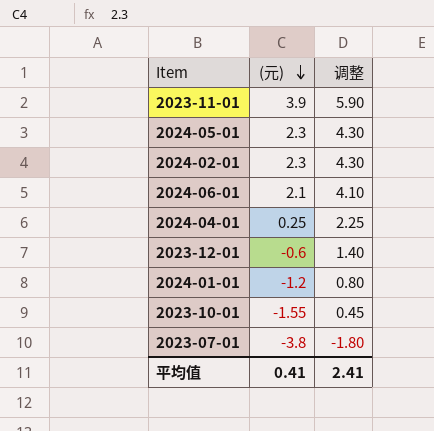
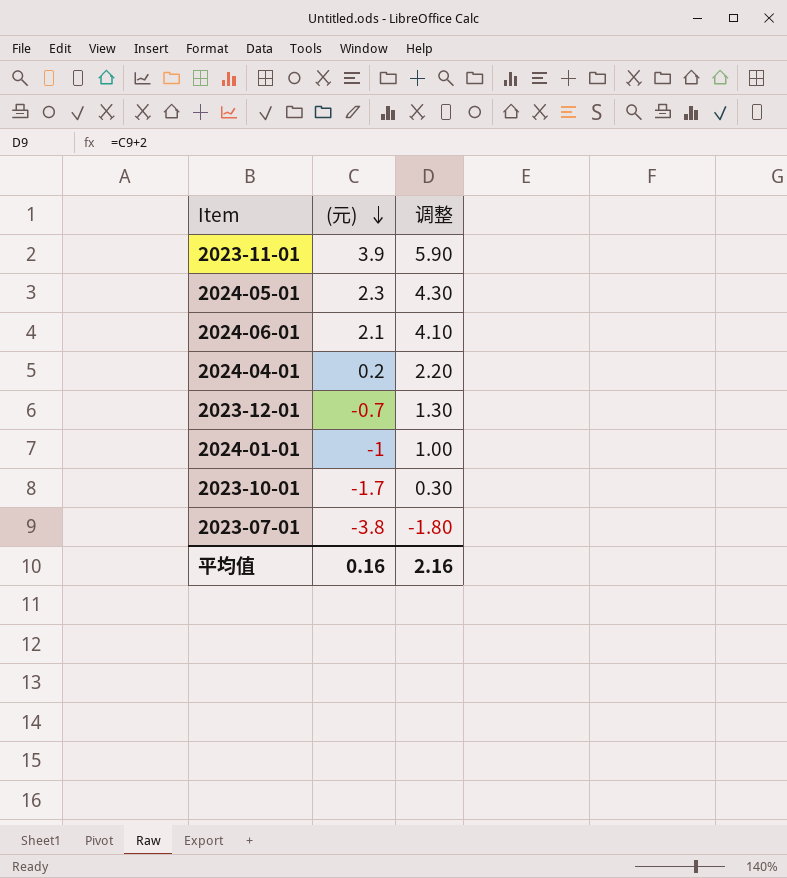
row 2024-02-01: 2.3 | 4.30 -> none
2024-04-01 | (元): 0.25 -> 0.2
2024-04-01 | 调整: 2.25 -> 2.20
2023-12-01 | (元): -0.6 -> -0.7
2023-12-01 | 调整: 1.40 -> 1.30
2024-01-01 | (元): -1.2 -> -1
2024-01-01 | 调整: 0.80 -> 1.00
2023-10-01 | (元): -1.55 -> -1.7
2023-10-01 | 调整: 0.45 -> 0.30
平均值 | (元): 0.41 -> 0.16
平均值 | 调整: 2.41 -> 2.16

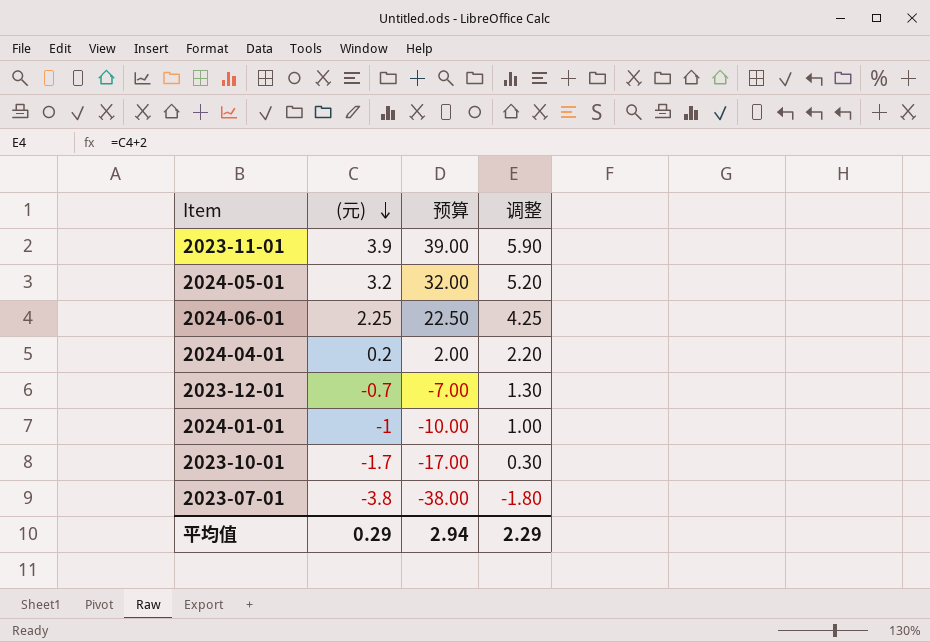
column 预算 | formula: none -> [(元)] * 10
2024-05-01 | (元): 2.3 -> 3.2
2024-05-01 | 调整: 4.30 -> 5.20
2024-06-01 | (元): 2.1 -> 2.25
2024-06-01 | 调整: 4.10 -> 4.25
平均值 | (元): 0.16 -> 0.29
平均值 | 调整: 2.16 -> 2.29

